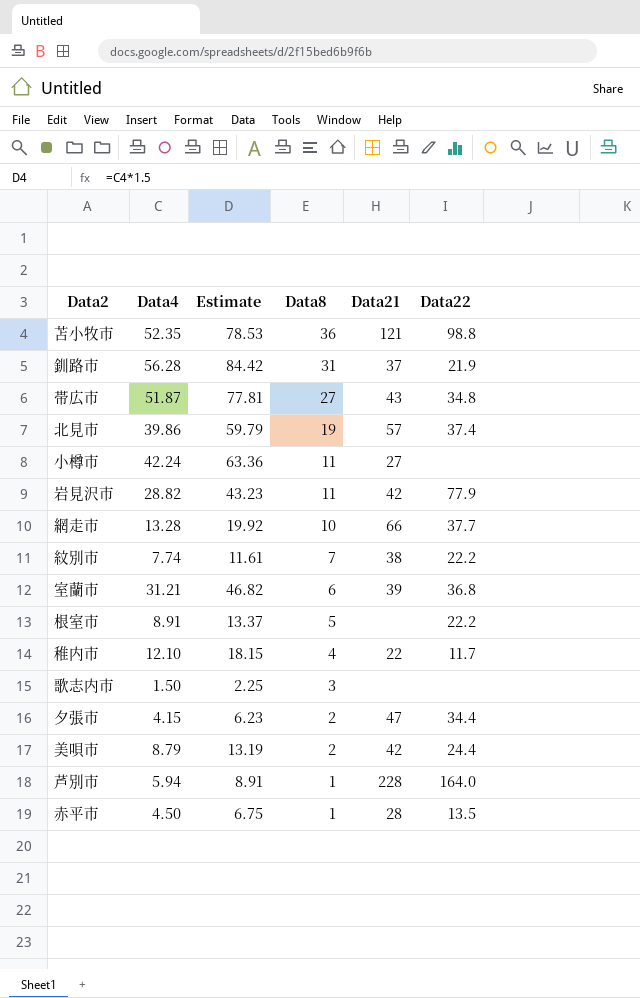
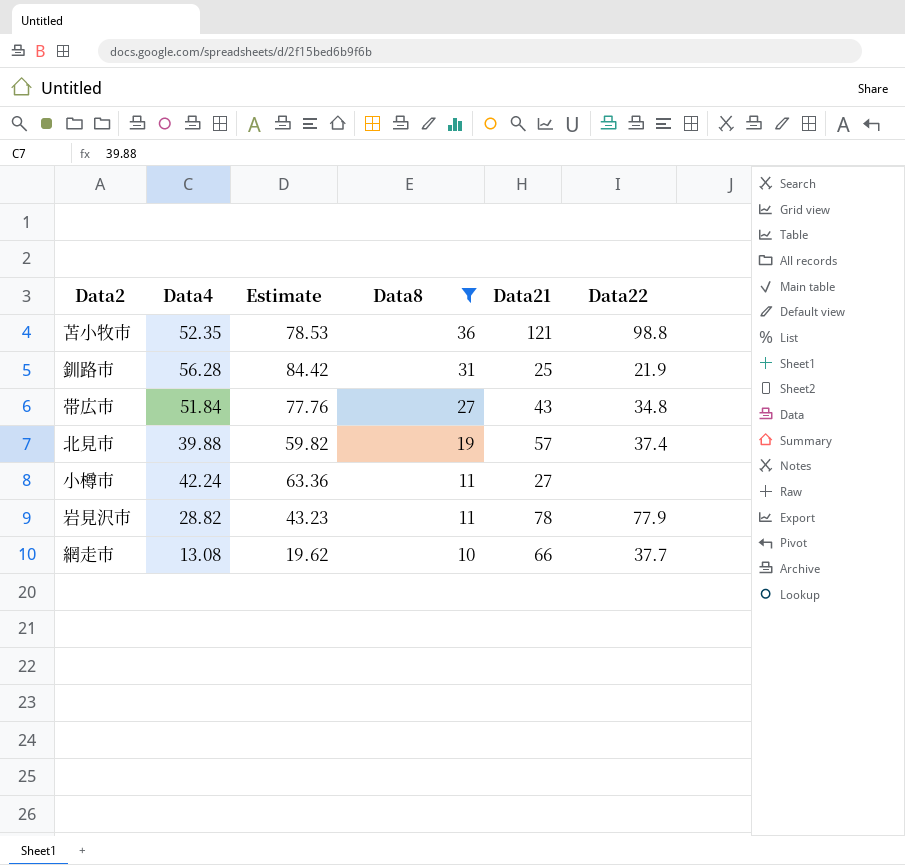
filter: none -> Data8 >= 10
釧路市 | Data21: 37 -> 25
帯広市 | Data4: 51.87 -> 51.84
帯広市 | Estimate: 77.81 -> 77.76
北見市 | Data4: 39.86 -> 39.88
北見市 | Estimate: 59.79 -> 59.82
岩見沢市 | Data21: 42 -> 78
網走市 | Data4: 13.28 -> 13.08
網走市 | Estimate: 19.92 -> 19.62

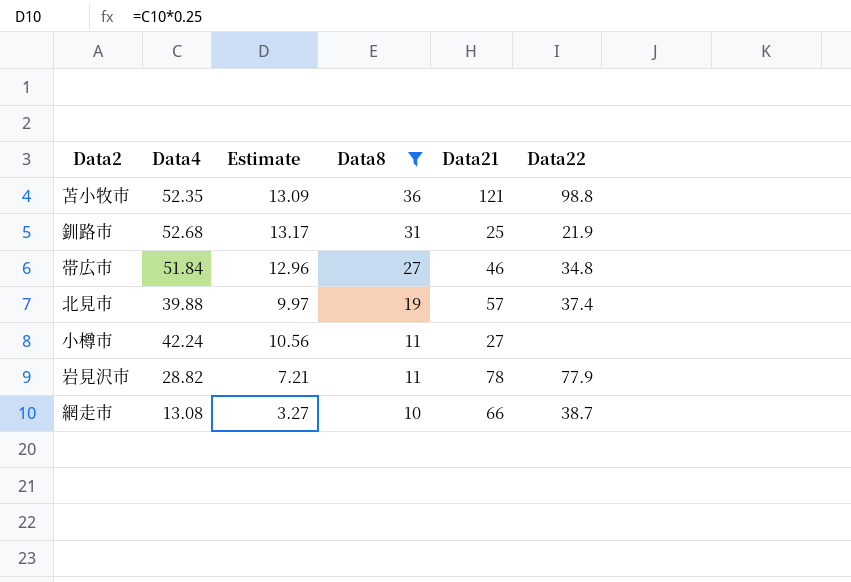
column Estimate | formula: [Data4] * 1.5 -> [Data4] * 0.25
釧路市 | Data4: 56.28 -> 52.68
帯広市 | Data21: 43 -> 46
網走市 | Data22: 37.7 -> 38.7

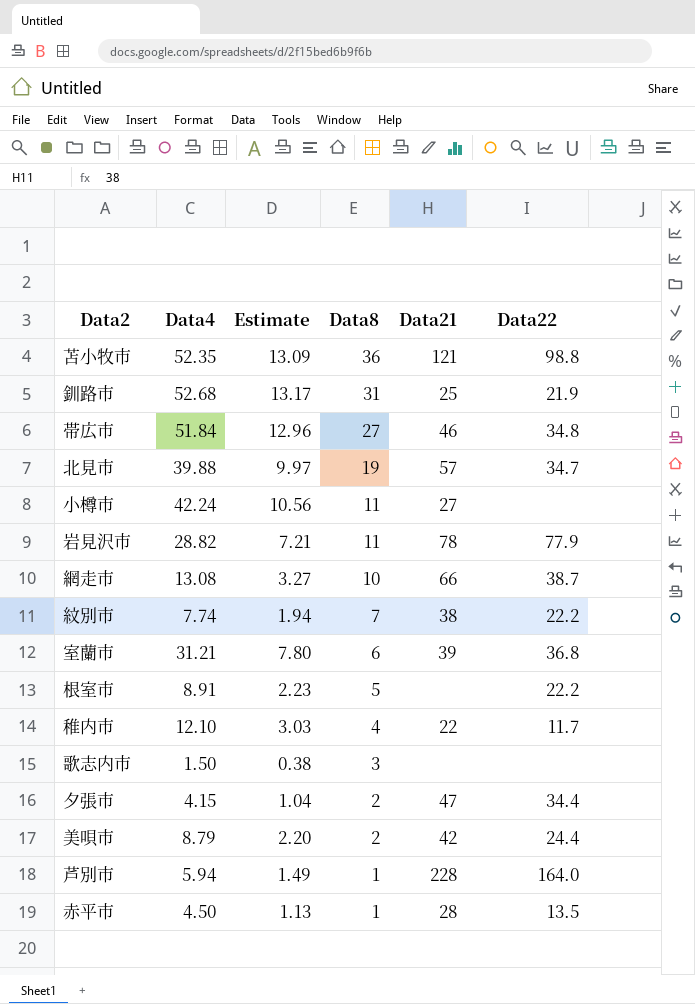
filter: Data8 >= 10 -> none
北見市 | Data22: 37.4 -> 34.7

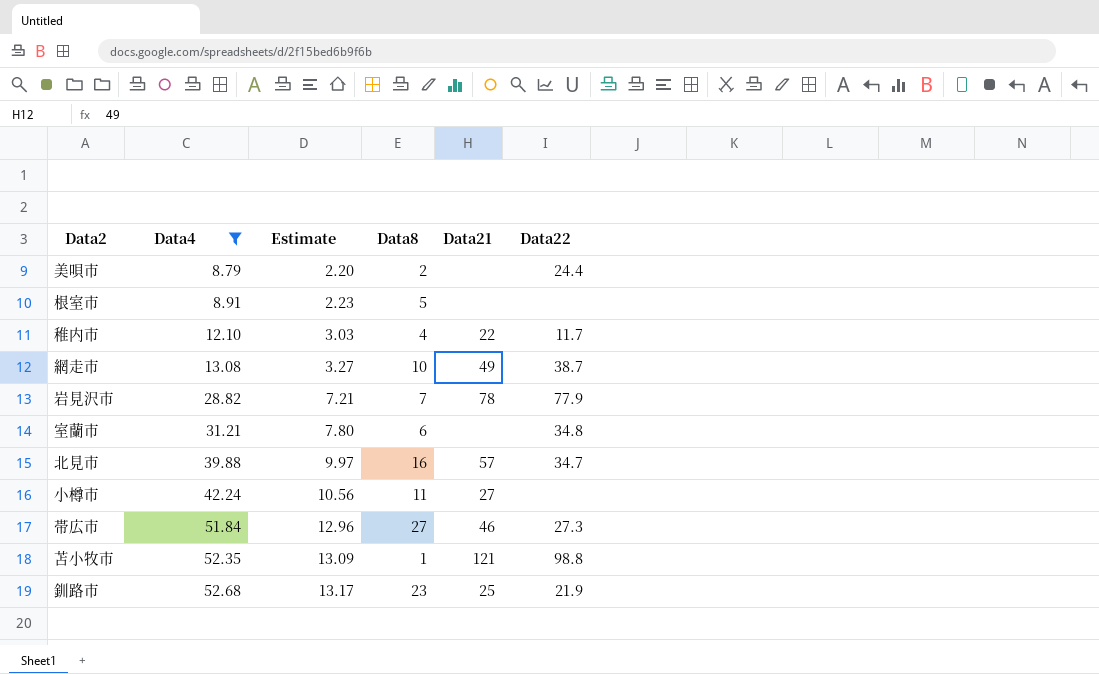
filter: none -> Data4 >= 8.79
row order: Data8 descending -> Data4 ascending
美唄市 | Data21: 42 -> none
根室市 | Data22: 22.2 -> none
網走市 | Data21: 66 -> 49
岩見沢市 | Data8: 11 -> 7
室蘭市 | Data21: 39 -> none
室蘭市 | Data22: 36.8 -> 34.8
北見市 | Data8: 19 -> 16
帯広市 | Data22: 34.8 -> 27.3
苫小牧市 | Data8: 36 -> 1
釧路市 | Data8: 31 -> 23

